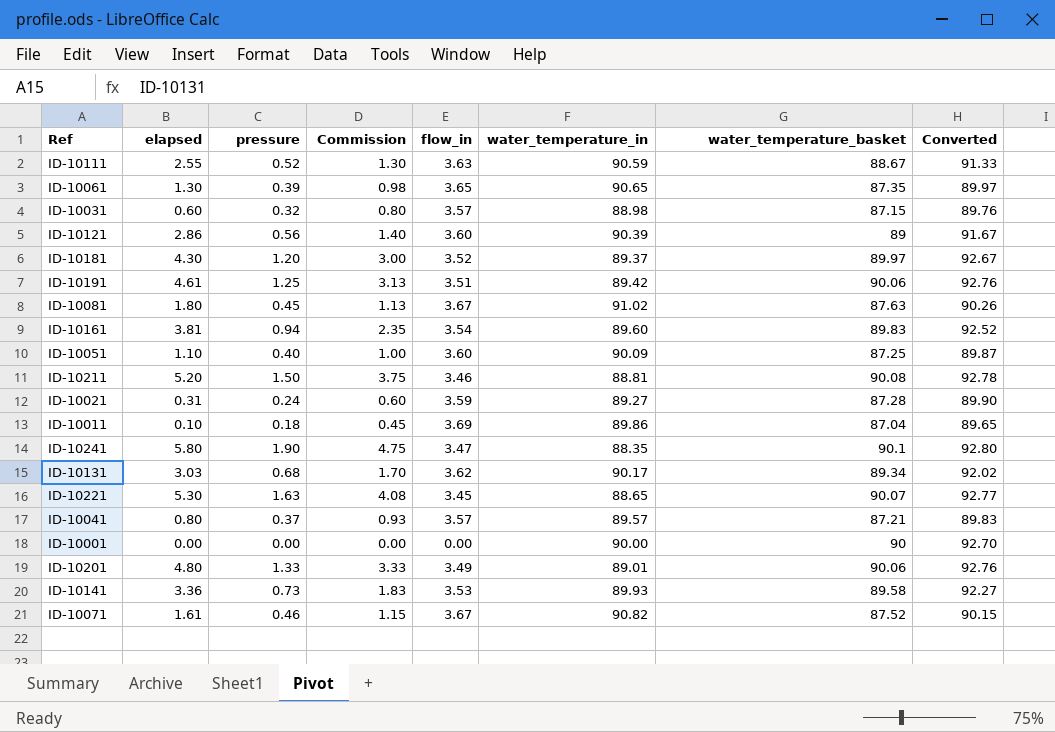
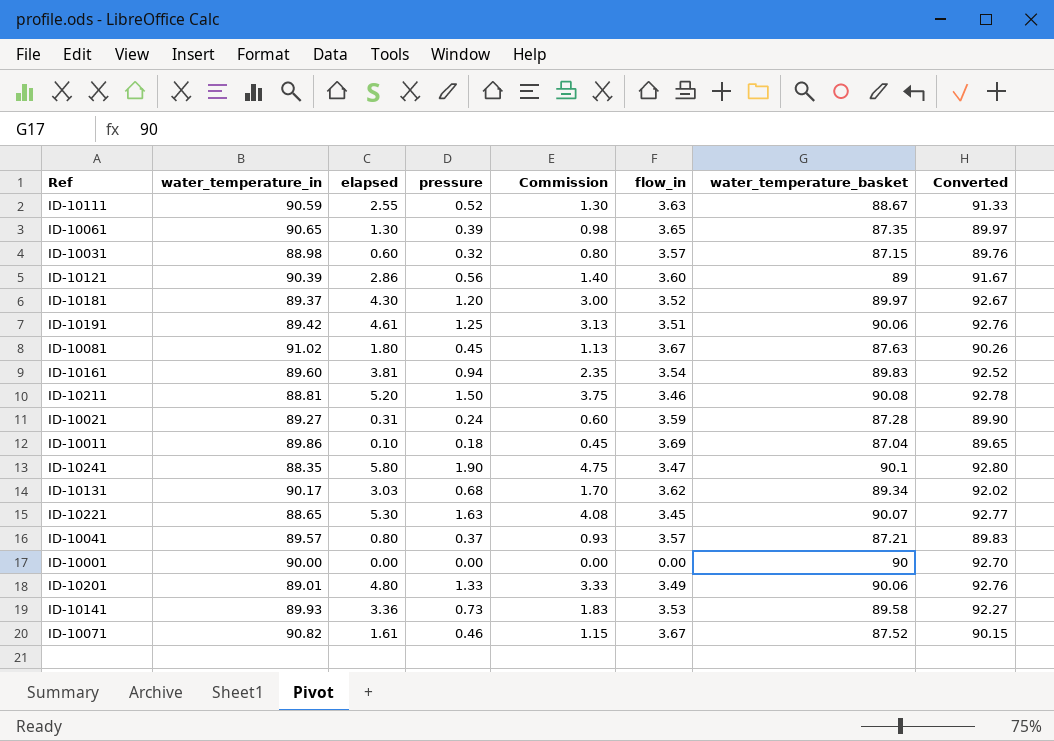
column water_temperature_in | position: 6 -> 2
row ID-10051: 1.10 | 0.40 | 1.00 | 3.60 | 90.09 | 87.25 | 89.87 -> none

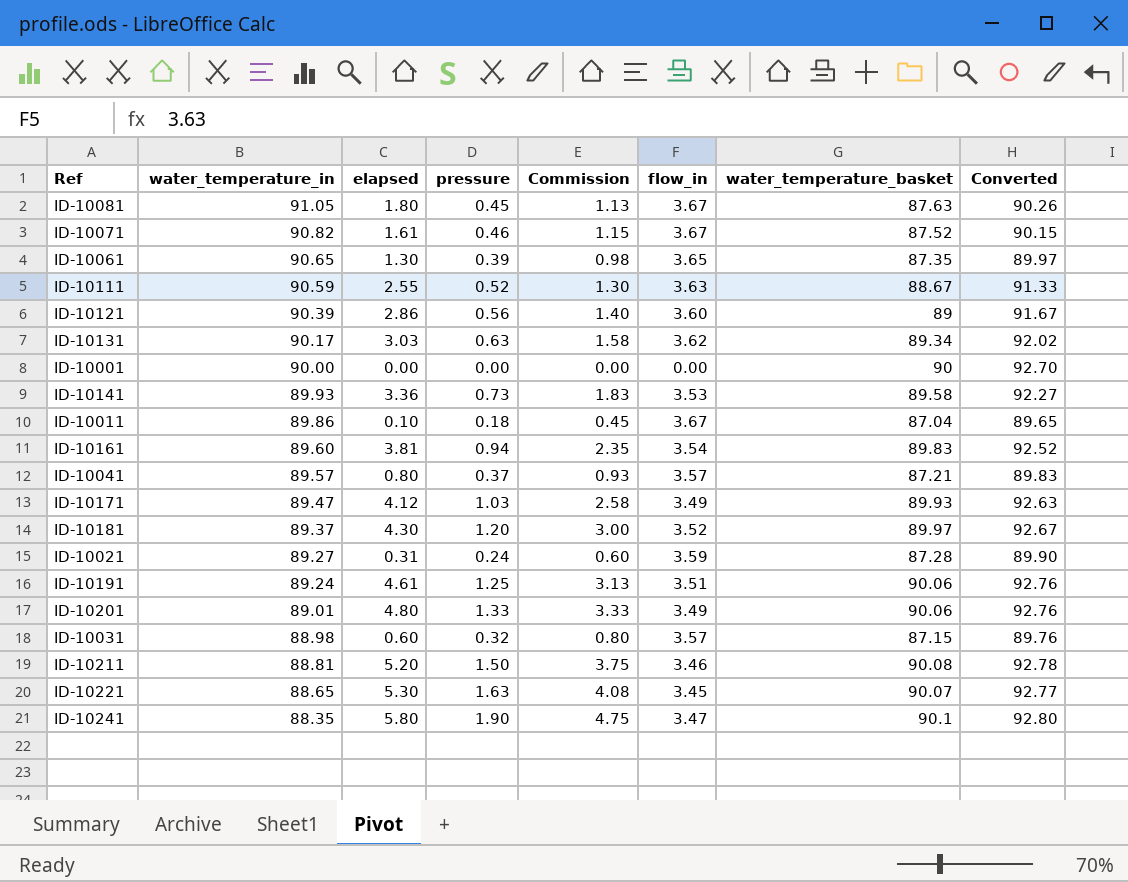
row order: none -> water_temperature_in descending
ID-10081 | water_temperature_in: 91.02 -> 91.05
ID-10131 | pressure: 0.68 -> 0.63
ID-10131 | Commission: 1.70 -> 1.58
ID-10011 | flow_in: 3.69 -> 3.67
row ID-10171: none -> 89.47 | 4.12 | 1.03 | 2.58 | 3.49 | 89.93 | 92.63
ID-10191 | water_temperature_in: 89.42 -> 89.24

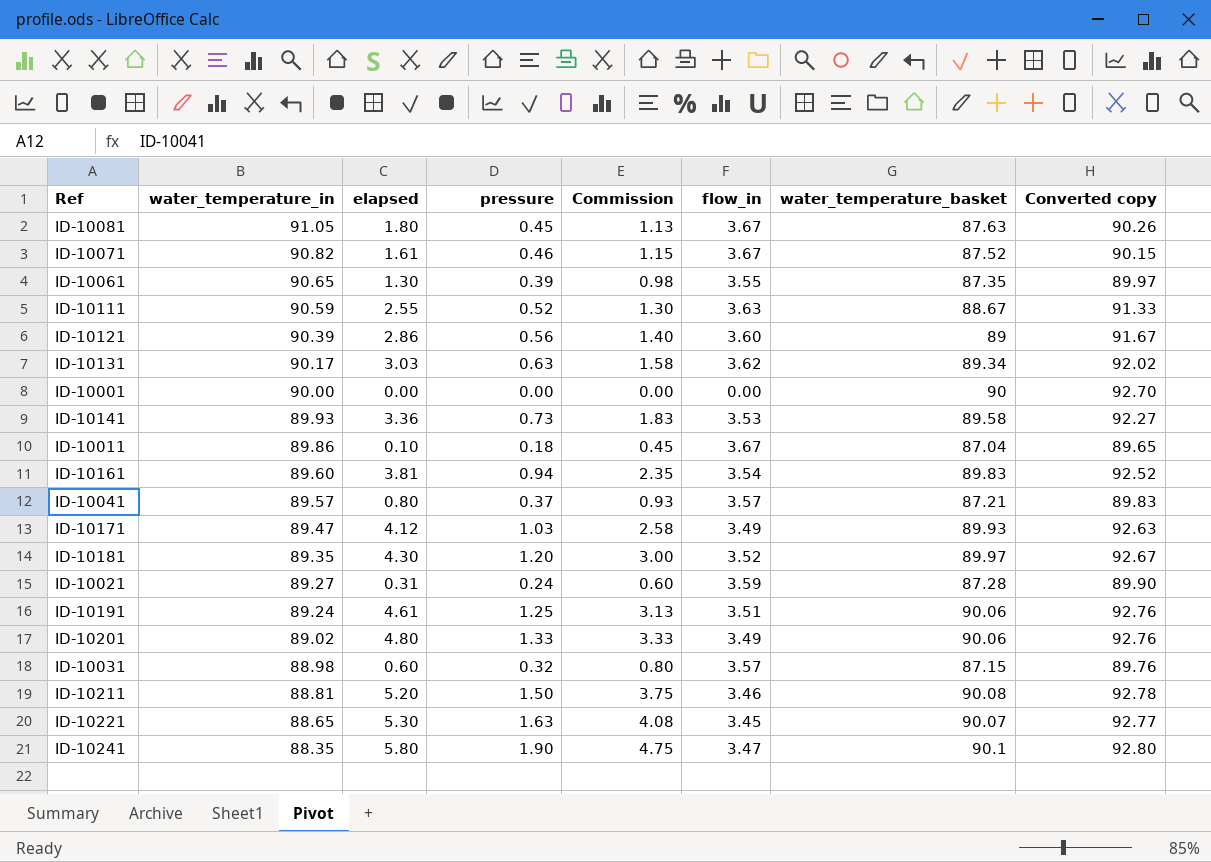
column name: Converted -> Converted copy
ID-10061 | flow_in: 3.65 -> 3.55
ID-10181 | water_temperature_in: 89.37 -> 89.35
ID-10201 | water_temperature_in: 89.01 -> 89.02

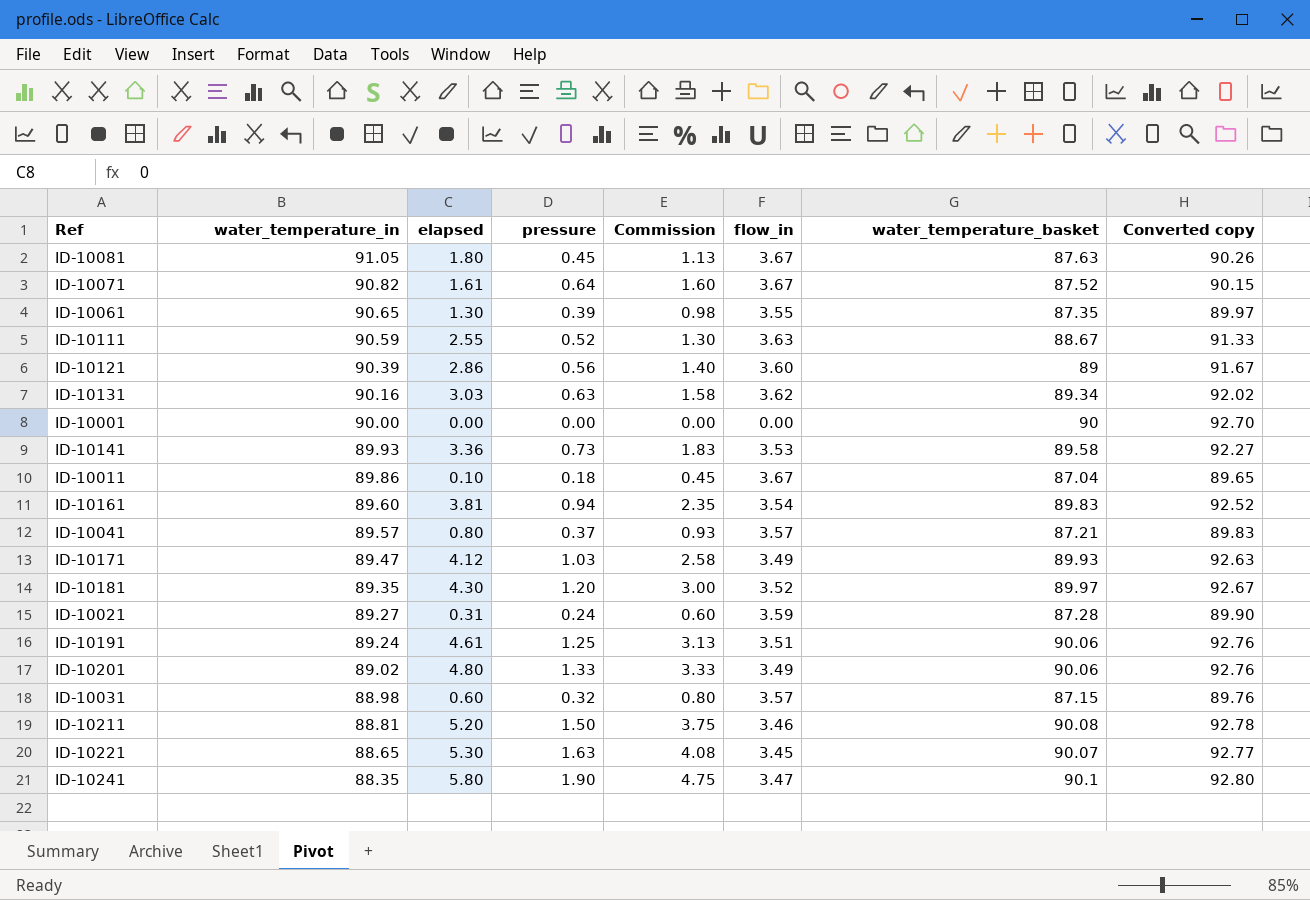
ID-10071 | pressure: 0.46 -> 0.64
ID-10071 | Commission: 1.15 -> 1.60
ID-10131 | water_temperature_in: 90.17 -> 90.16

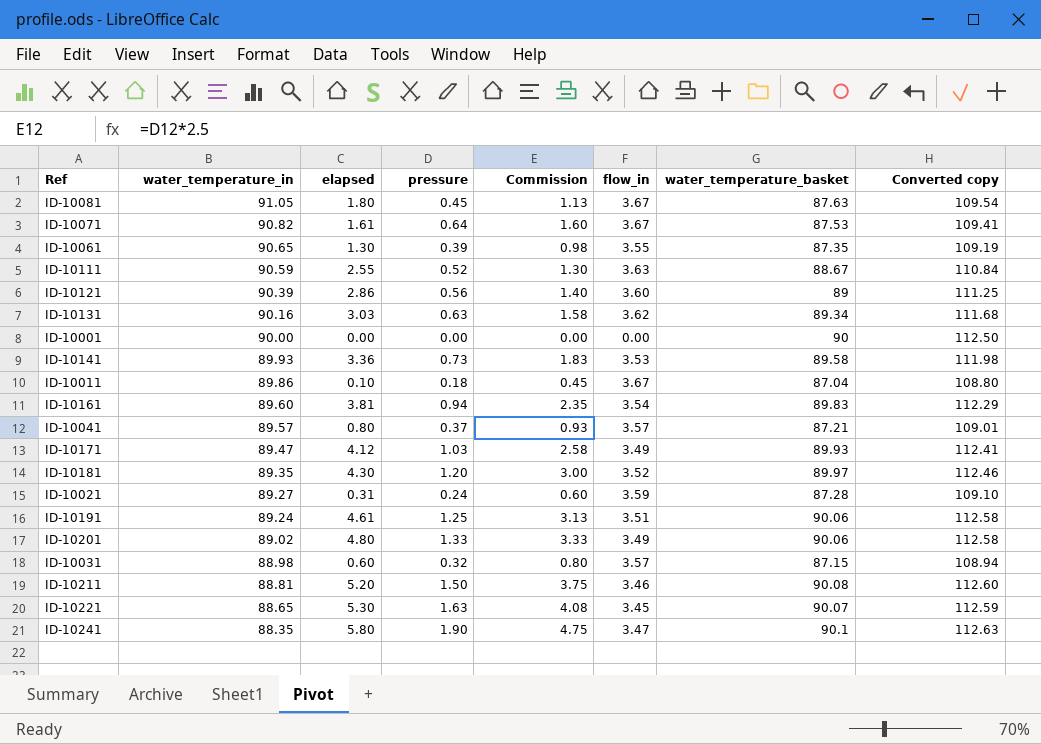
column Converted copy | formula: [water_temperature_basket] * 1.03 -> [water_temperature_basket] * 1.25
ID-10071 | water_temperature_basket: 87.52 -> 87.53

